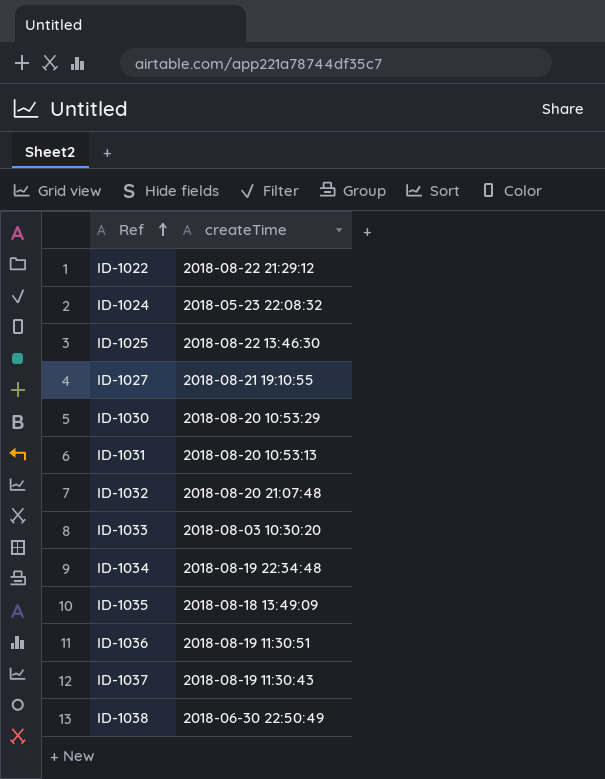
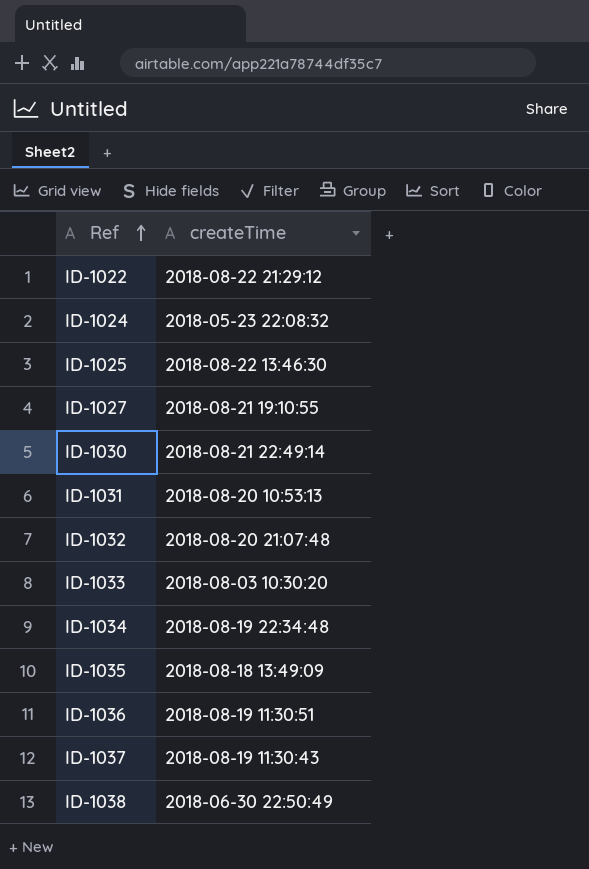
ID-1030 | createTime: 2018-08-20 10:53:29 -> 2018-08-21 22:49:14

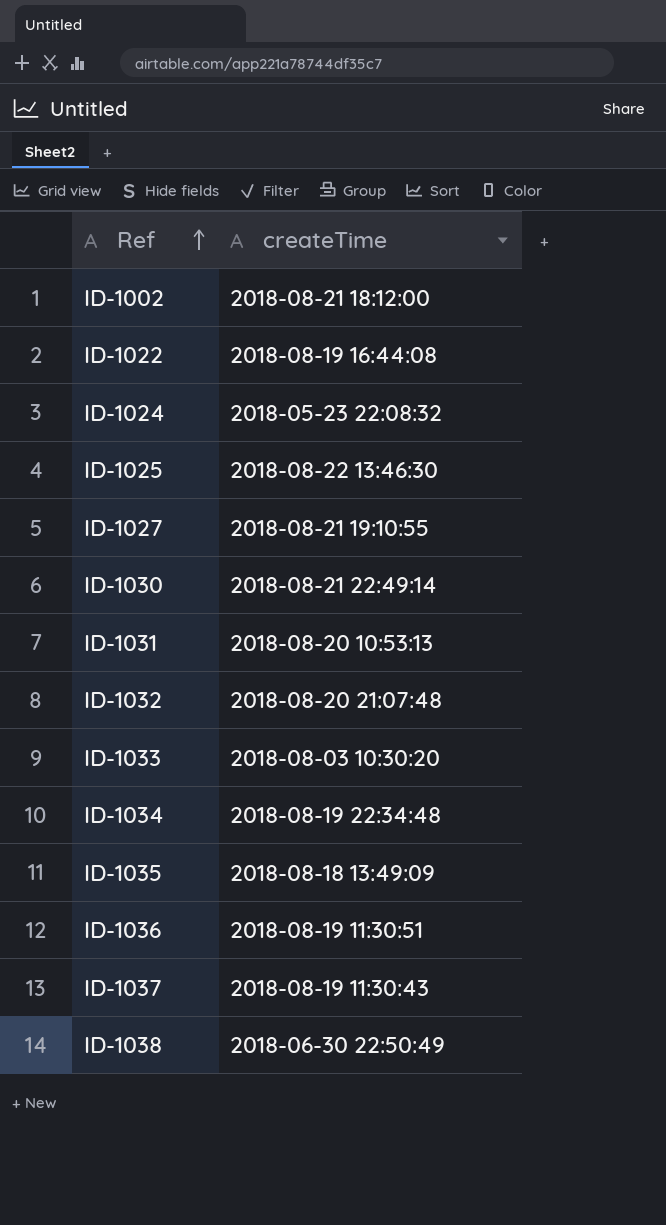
row ID-1002: none -> 2018-08-21 18:12:00
ID-1022 | createTime: 2018-08-22 21:29:12 -> 2018-08-19 16:44:08

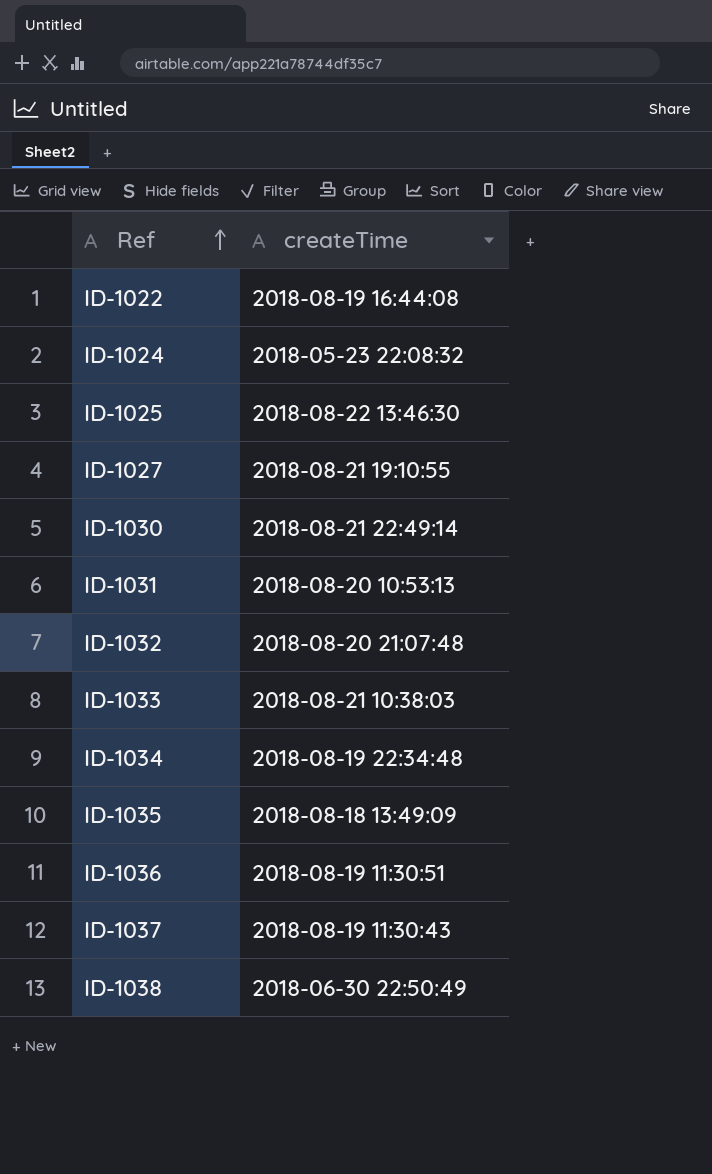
row ID-1002: 2018-08-21 18:12:00 -> none
ID-1033 | createTime: 2018-08-03 10:30:20 -> 2018-08-21 10:38:03

